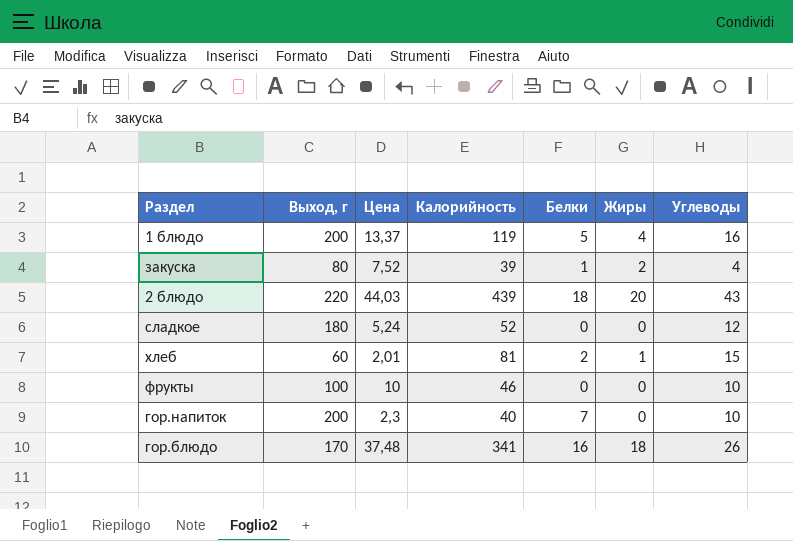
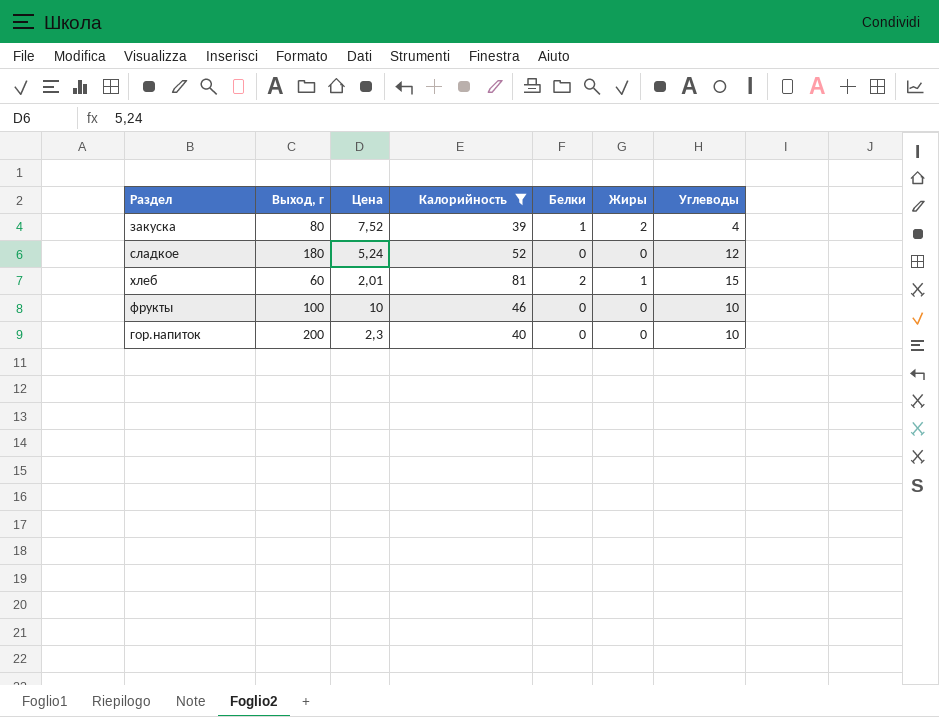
filter: none -> Калорийность <= 81
гор.напиток | Белки: 7 -> 0

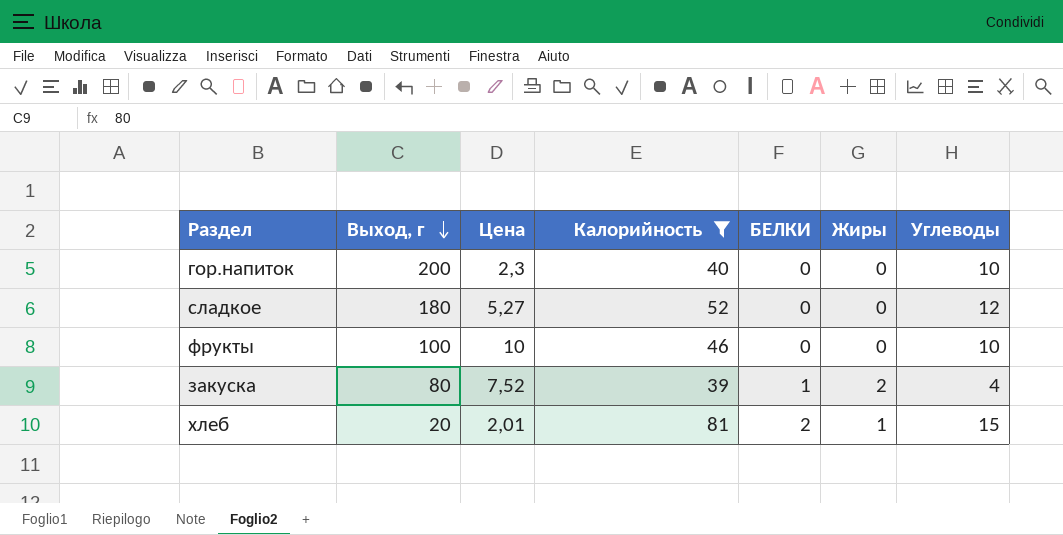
row order: none -> Выход, г descending
column name: Белки -> БЕЛКИ
сладкое | Цена: 5,24 -> 5,27
хлеб | Выход, г: 60 -> 20

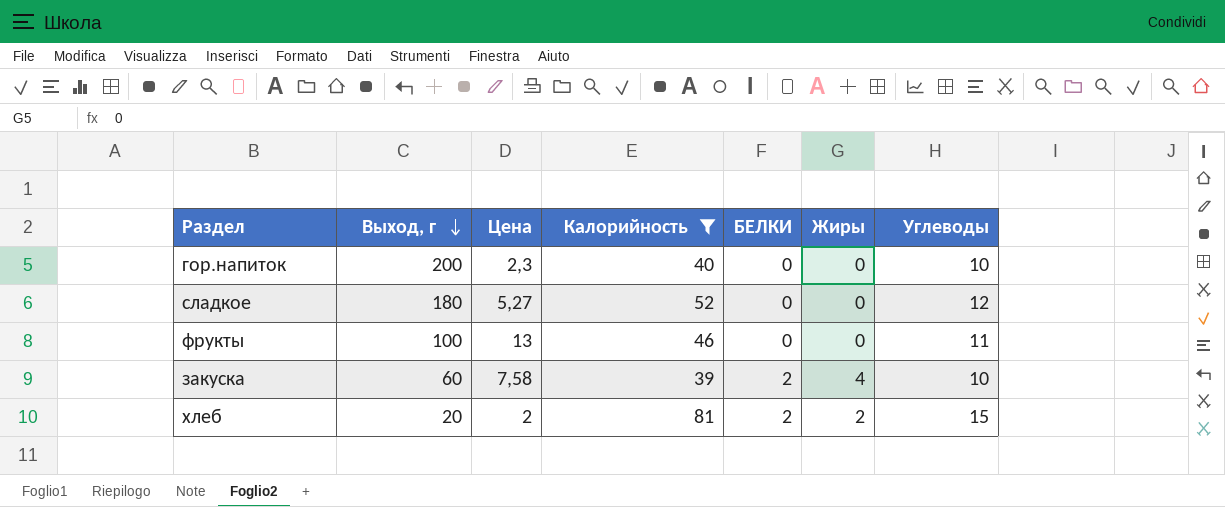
фрукты | Цена: 10 -> 13
фрукты | Углеводы: 10 -> 11
закуска | Выход, г: 80 -> 60
закуска | Цена: 7,52 -> 7,58
закуска | БЕЛКИ: 1 -> 2
закуска | Жиры: 2 -> 4
закуска | Углеводы: 4 -> 10
хлеб | Цена: 2,01 -> 2
хлеб | Жиры: 1 -> 2

